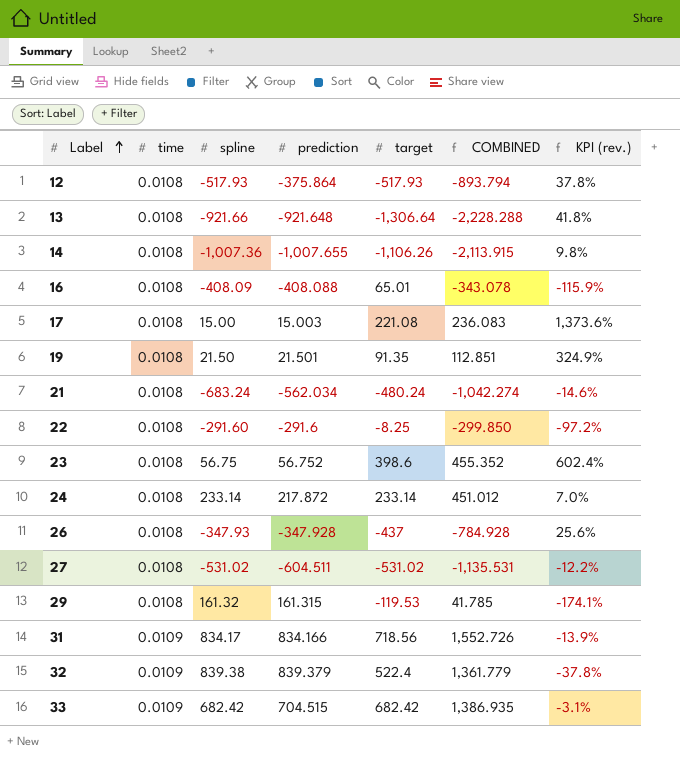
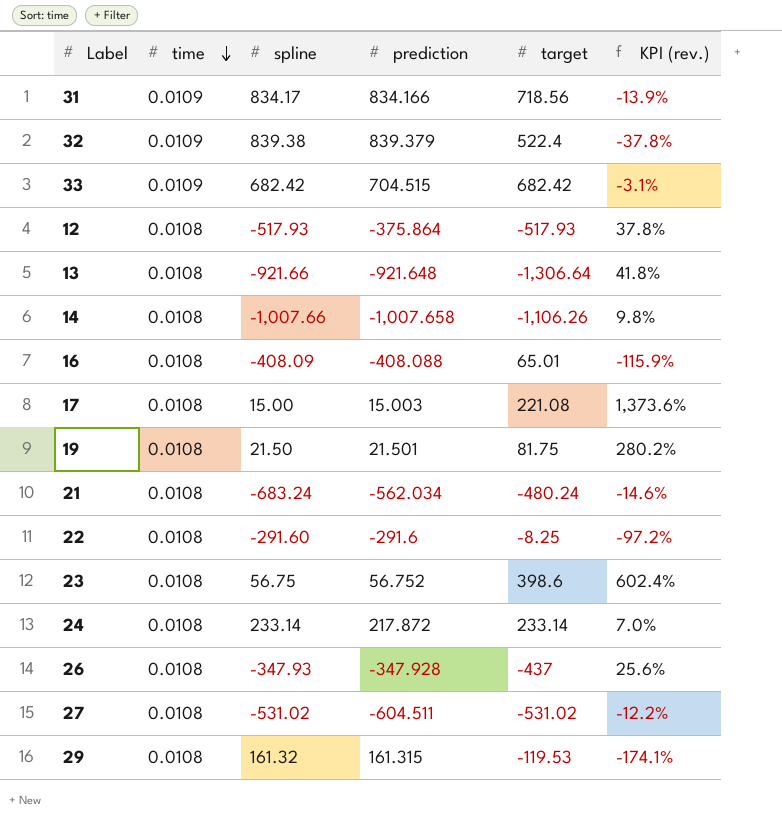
row order: Label ascending -> time descending
column COMBINED | formula: [prediction] + [target] -> none
14 | spline: -1,007.36 -> -1,007.66
14 | prediction: -1,007.655 -> -1,007.658
19 | target: 91.35 -> 81.75
19 | KPI (rev.): 324.9% -> 280.2%

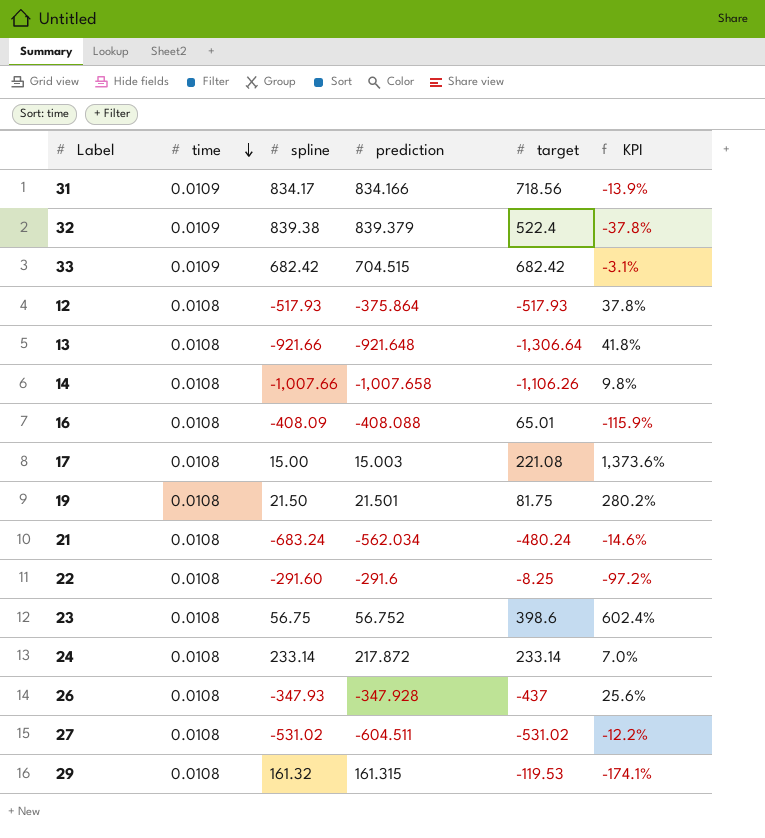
column name: KPI (rev.) -> KPI

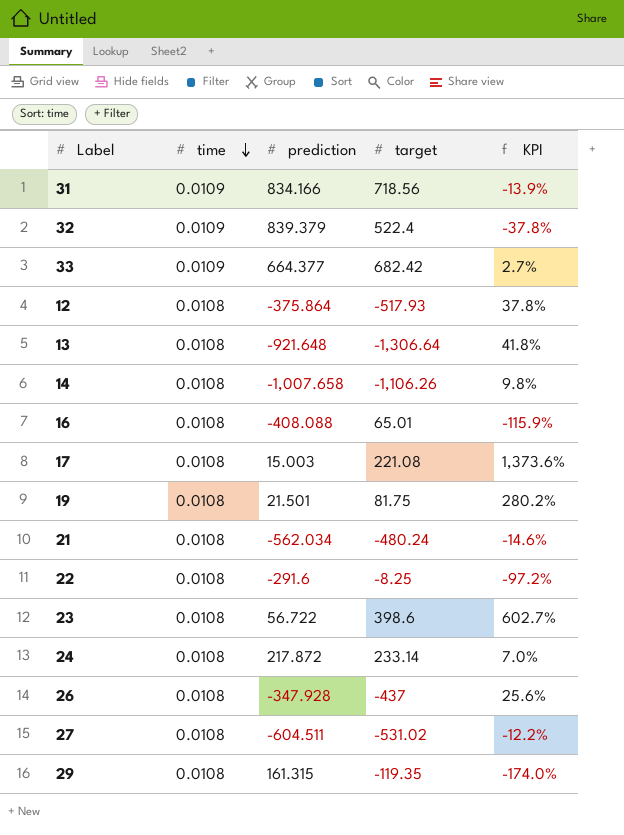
column spline | position: 3 -> none
33 | prediction: 704.515 -> 664.377
33 | KPI: -3.1% -> 2.7%
23 | prediction: 56.752 -> 56.722
23 | KPI: 602.4% -> 602.7%
29 | target: -119.53 -> -119.35
29 | KPI: -174.1% -> -174.0%

